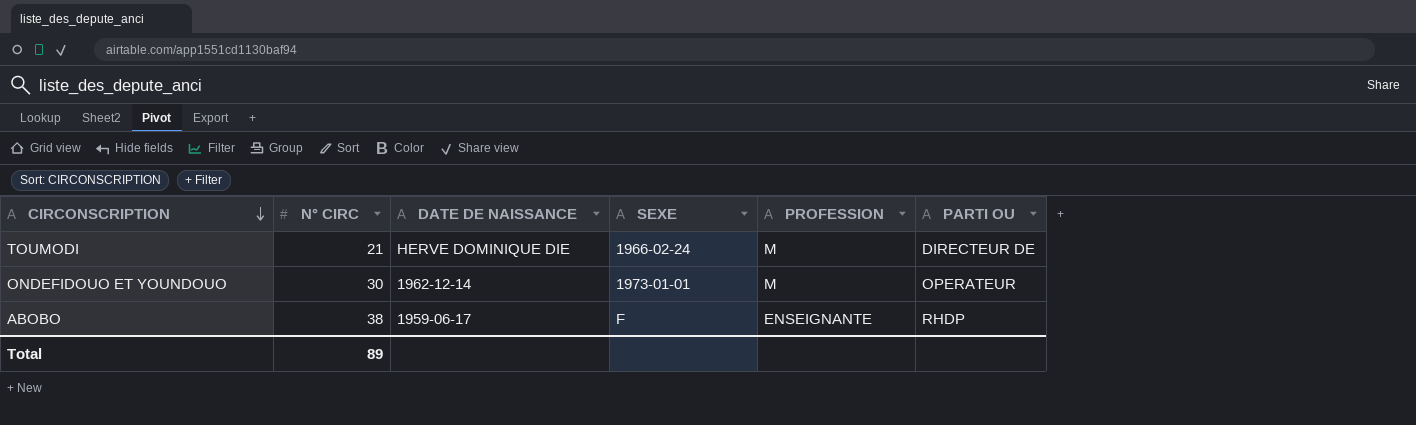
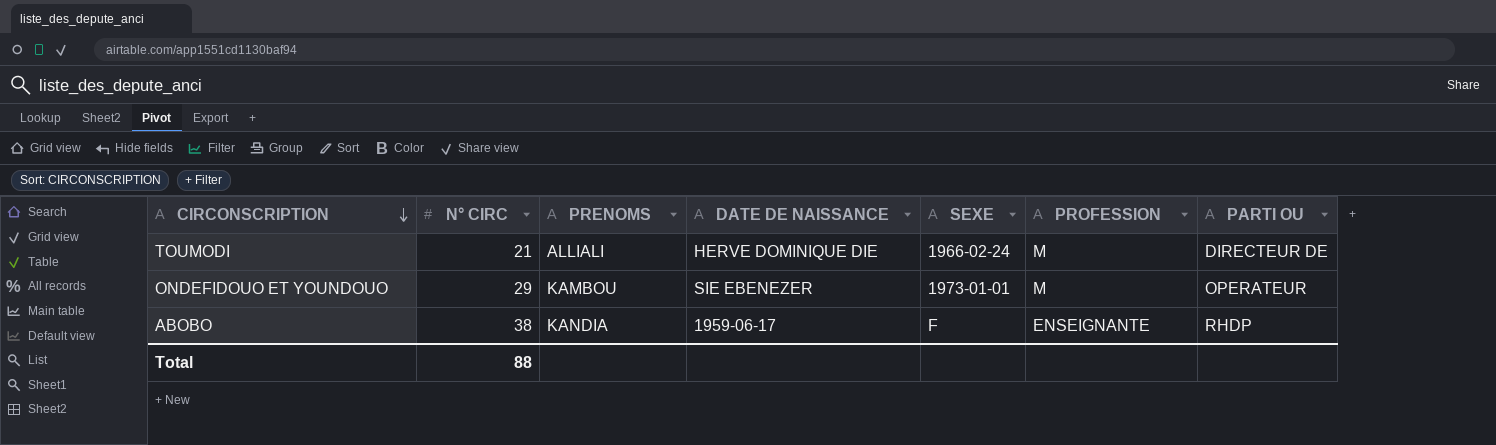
column PRENOMS | position: none -> 3
ONDEFIDOUO ET YOUNDOUO | N° CIRC: 30 -> 29
ONDEFIDOUO ET YOUNDOUO | DATE DE NAISSANCE: 1962-12-14 -> SIE EBENEZER
Total | N° CIRC: 89 -> 88

